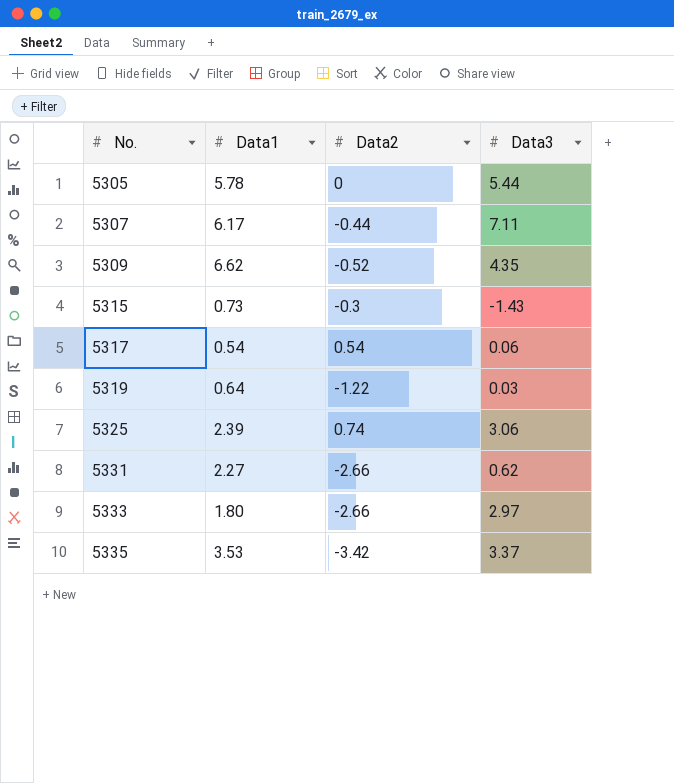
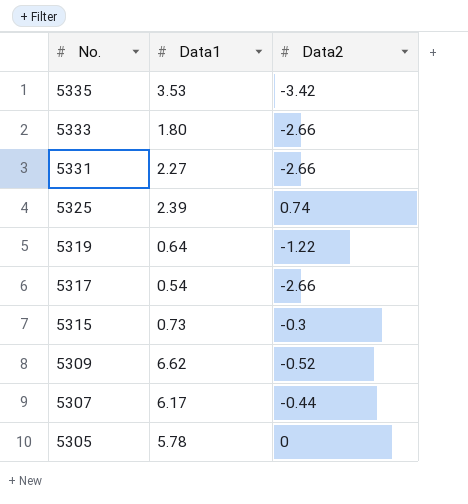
row order: No. ascending -> No. descending
column Data3 | position: 4 -> none
5317 | Data2: 0.54 -> -2.66

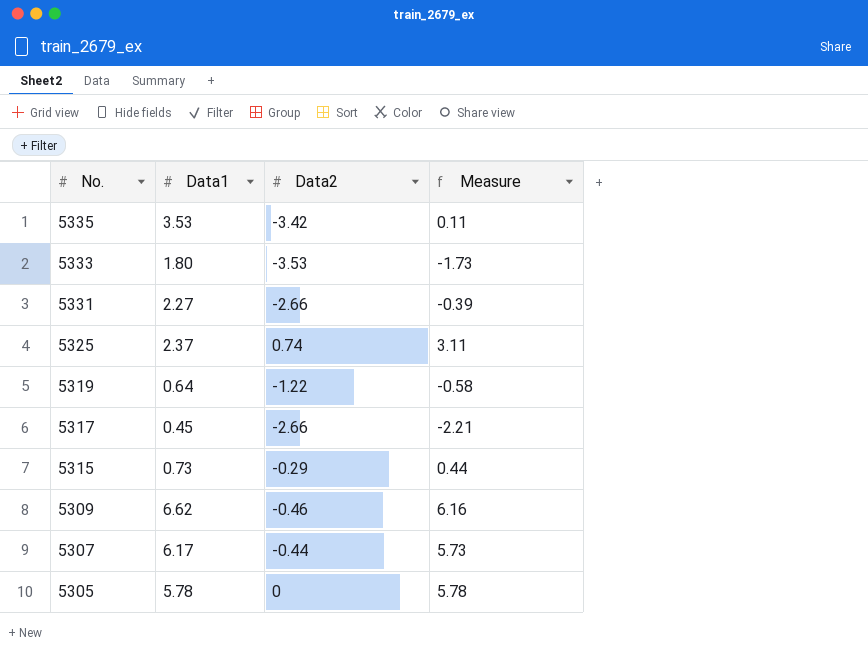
column Measure | formula: none -> [Data1] + [Data2]
5333 | Data2: -2.66 -> -3.53
5325 | Data1: 2.39 -> 2.37
5317 | Data1: 0.54 -> 0.45
5315 | Data2: -0.3 -> -0.29
5309 | Data2: -0.52 -> -0.46

